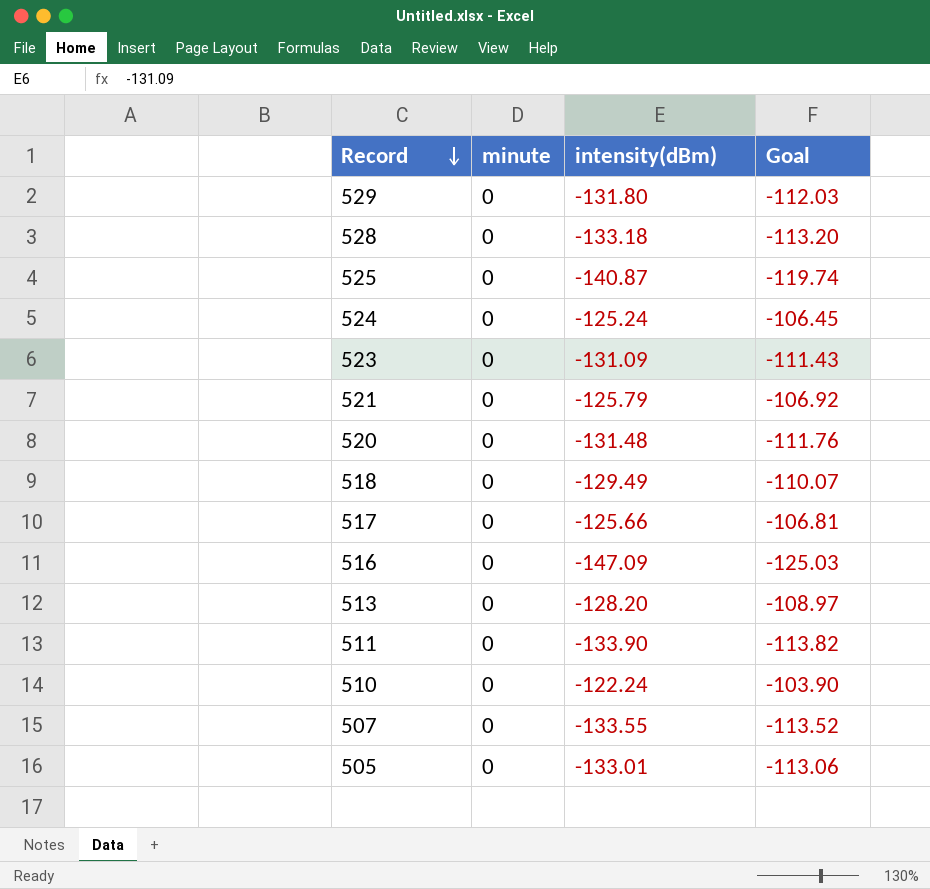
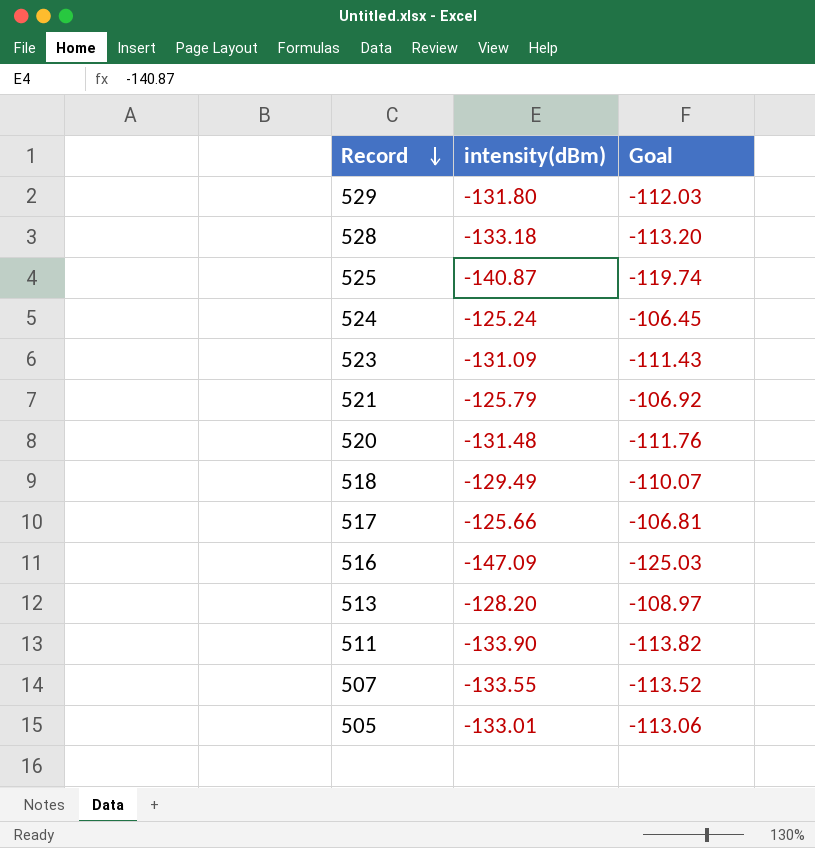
column minute | position: 2 -> none
row 510: 0 | -122.24 | -103.90 -> none

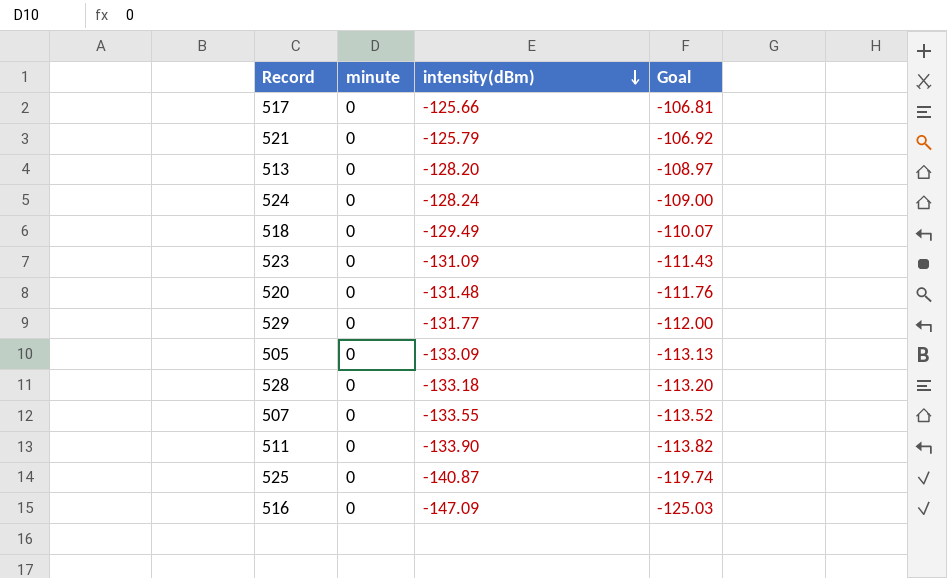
row order: Record descending -> intensity(dBm) descending
column minute | position: none -> 2
524 | intensity(dBm): -125.24 -> -128.24
524 | Goal: -106.45 -> -109.00
529 | intensity(dBm): -131.80 -> -131.77
529 | Goal: -112.03 -> -112.00
505 | intensity(dBm): -133.01 -> -133.09
505 | Goal: -113.06 -> -113.13

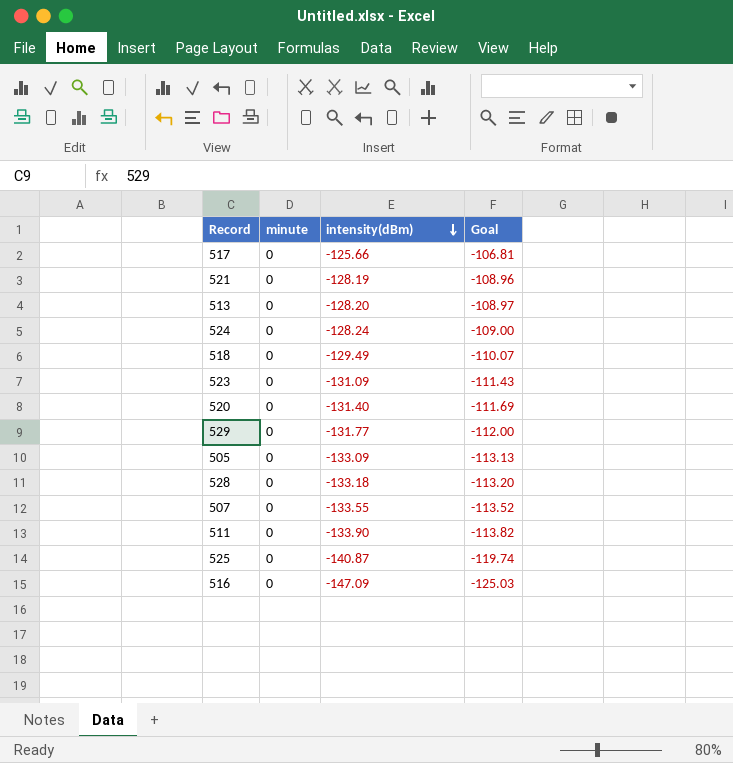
521 | intensity(dBm): -125.79 -> -128.19
521 | Goal: -106.92 -> -108.96
520 | intensity(dBm): -131.48 -> -131.40
520 | Goal: -111.76 -> -111.69

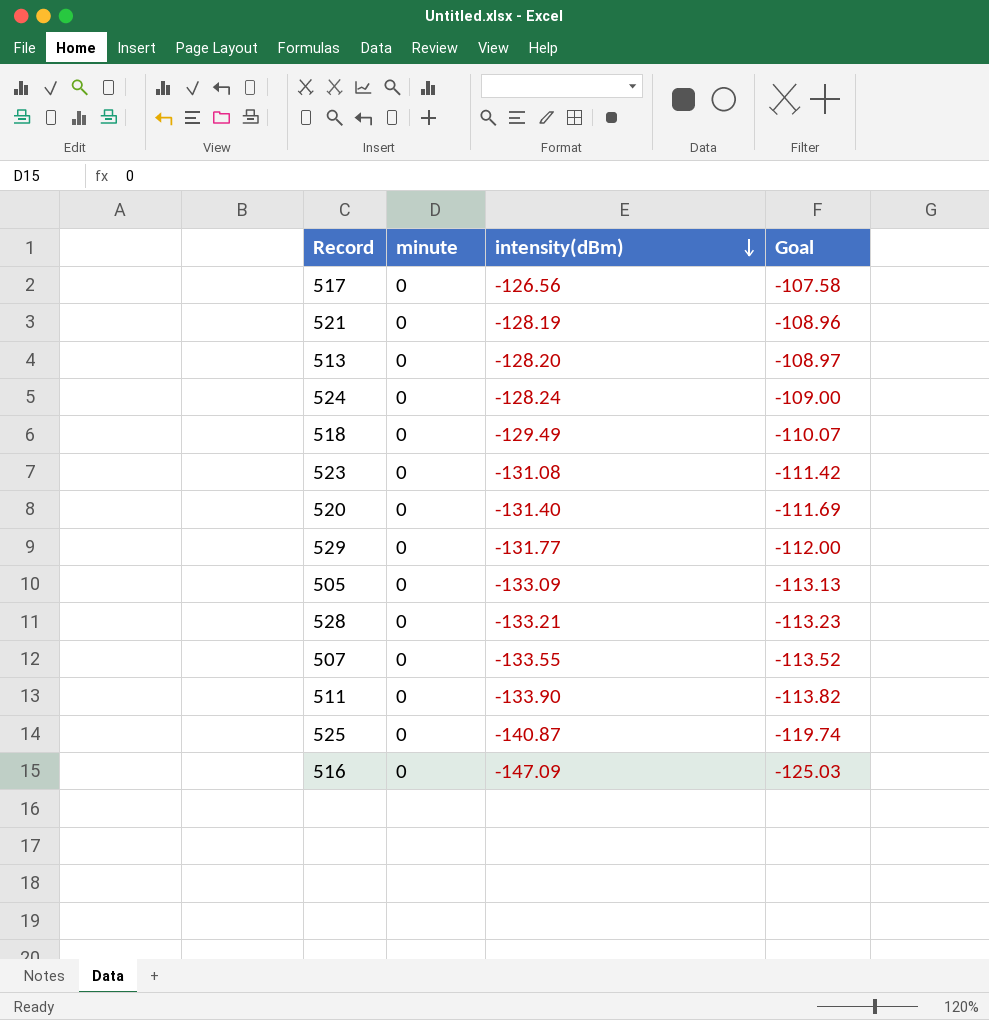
517 | intensity(dBm): -125.66 -> -126.56
517 | Goal: -106.81 -> -107.58
523 | intensity(dBm): -131.09 -> -131.08
523 | Goal: -111.43 -> -111.42
528 | intensity(dBm): -133.18 -> -133.21
528 | Goal: -113.20 -> -113.23

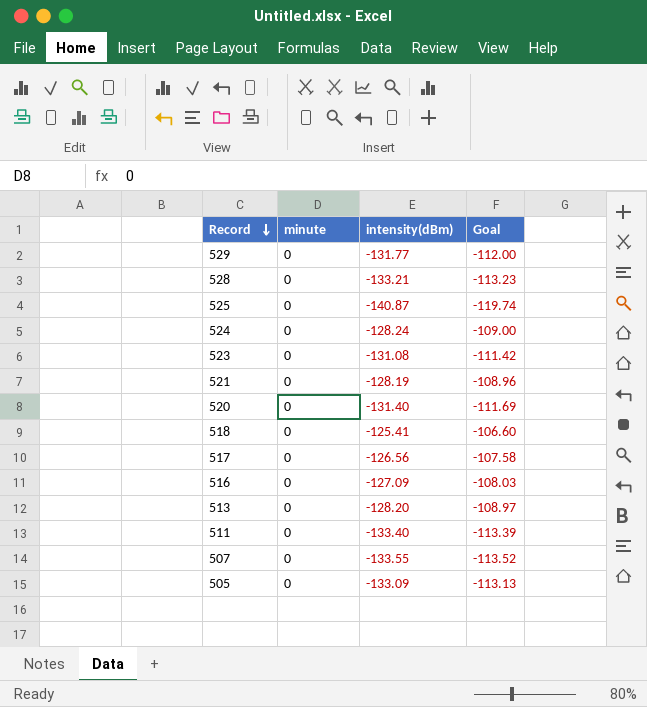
row order: intensity(dBm) descending -> Record descending
518 | intensity(dBm): -129.49 -> -125.41
518 | Goal: -110.07 -> -106.60
516 | intensity(dBm): -147.09 -> -127.09
516 | Goal: -125.03 -> -108.03
511 | intensity(dBm): -133.90 -> -133.40
511 | Goal: -113.82 -> -113.39

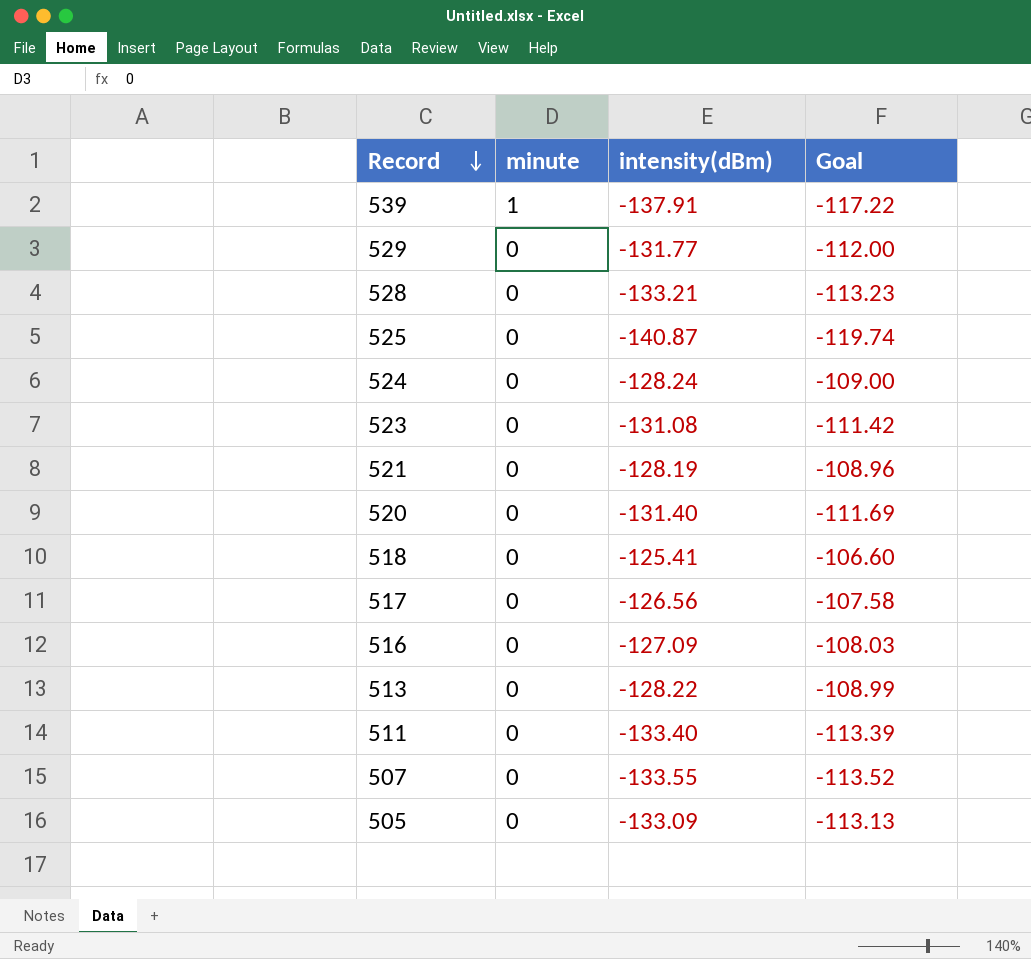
row 539: none -> 1 | -137.91 | -117.22
513 | intensity(dBm): -128.20 -> -128.22
513 | Goal: -108.97 -> -108.99

